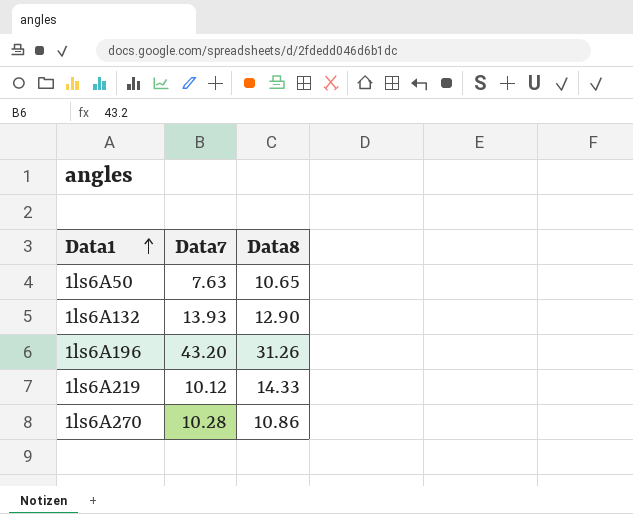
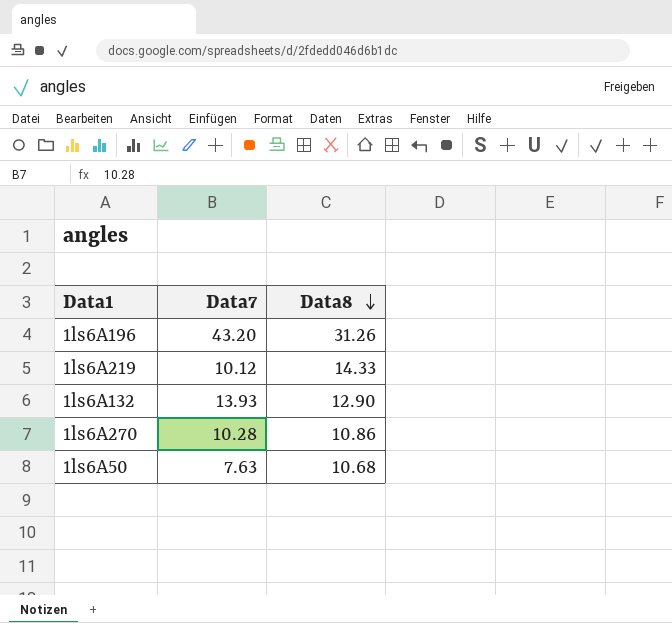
row order: Data1 ascending -> Data8 descending
1ls6A50 | Data8: 10.65 -> 10.68

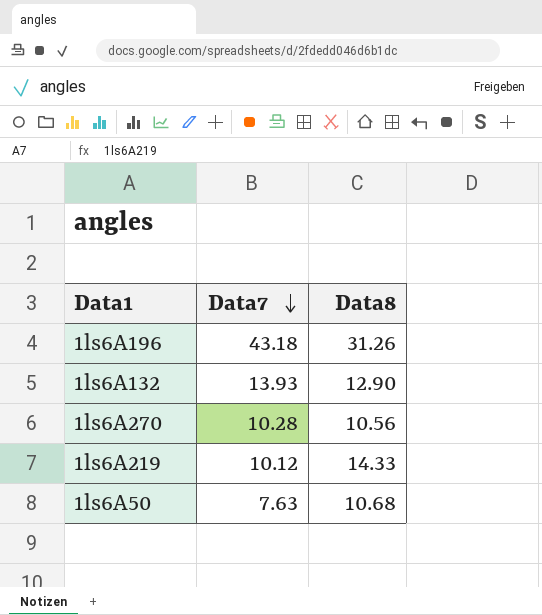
row order: Data8 descending -> Data7 descending
1ls6A196 | Data7: 43.20 -> 43.18
1ls6A270 | Data8: 10.86 -> 10.56

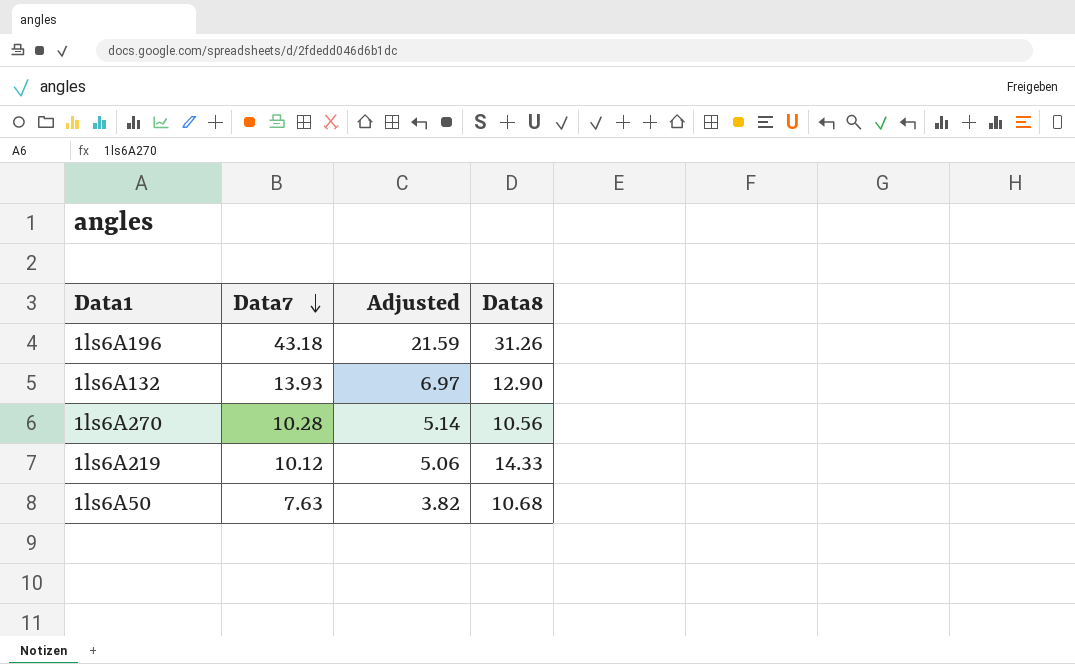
column Adjusted | formula: none -> [Data7] * 0.5

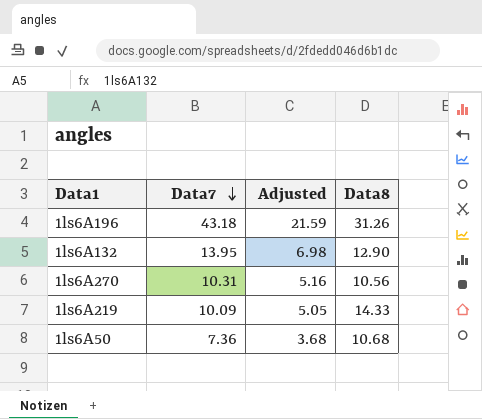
1ls6A132 | Data7: 13.93 -> 13.95
1ls6A132 | Adjusted: 6.97 -> 6.98
1ls6A270 | Data7: 10.28 -> 10.31
1ls6A270 | Adjusted: 5.14 -> 5.16
1ls6A219 | Data7: 10.12 -> 10.09
1ls6A219 | Adjusted: 5.06 -> 5.05
1ls6A50 | Data7: 7.63 -> 7.36
1ls6A50 | Adjusted: 3.82 -> 3.68

